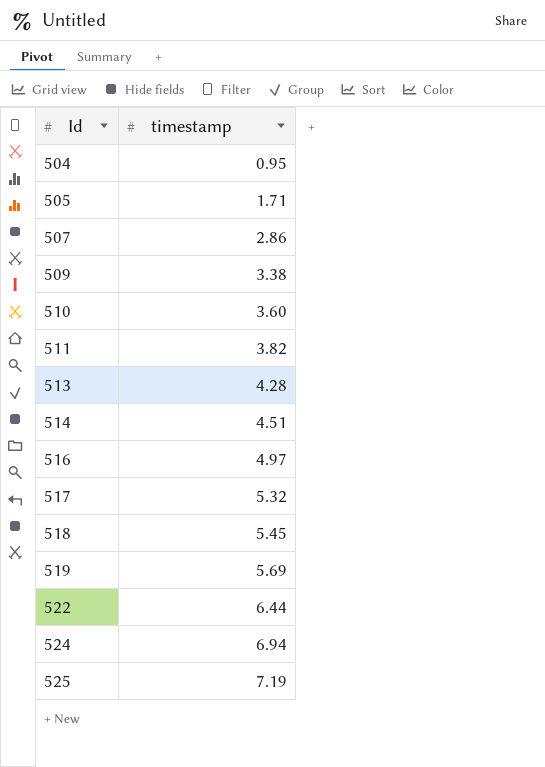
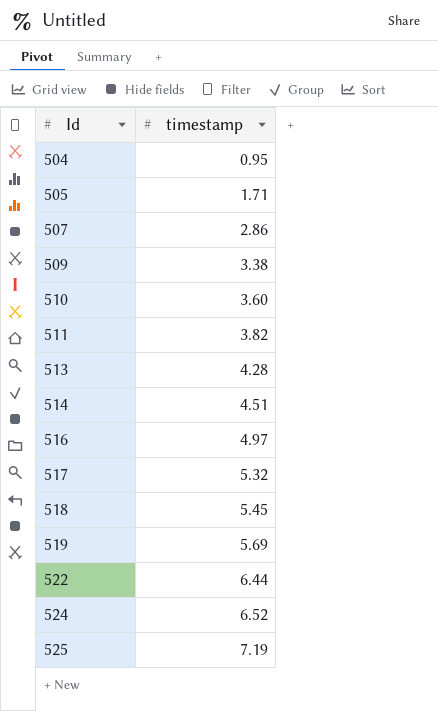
524 | timestamp: 6.94 -> 6.52

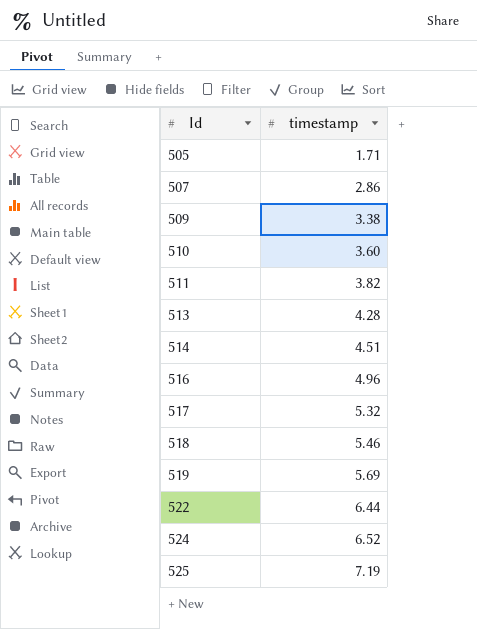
row 504: 0.95 -> none
516 | timestamp: 4.97 -> 4.96
518 | timestamp: 5.45 -> 5.46

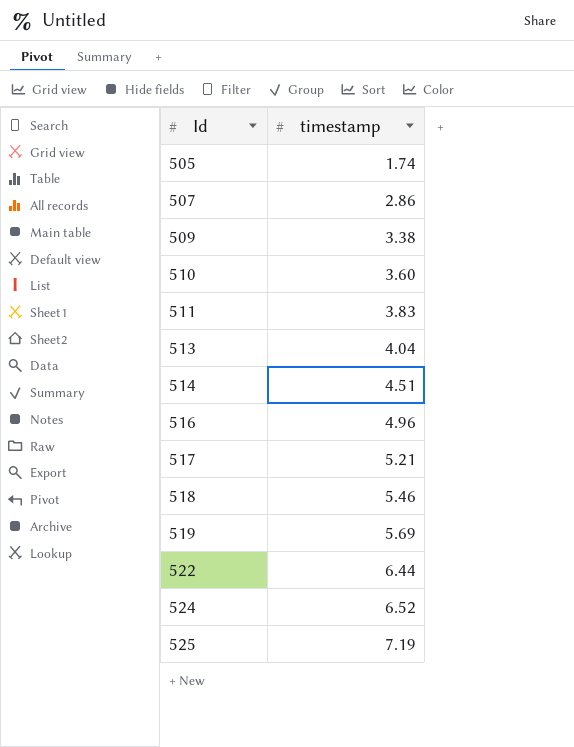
505 | timestamp: 1.71 -> 1.74
511 | timestamp: 3.82 -> 3.83
513 | timestamp: 4.28 -> 4.04
517 | timestamp: 5.32 -> 5.21

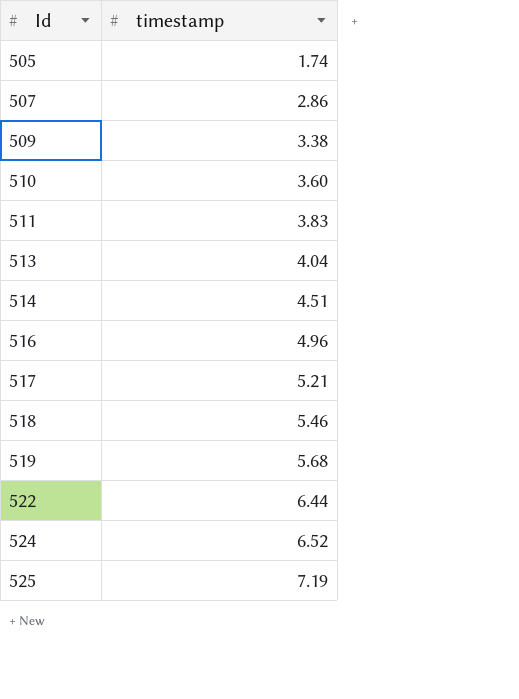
519 | timestamp: 5.69 -> 5.68

